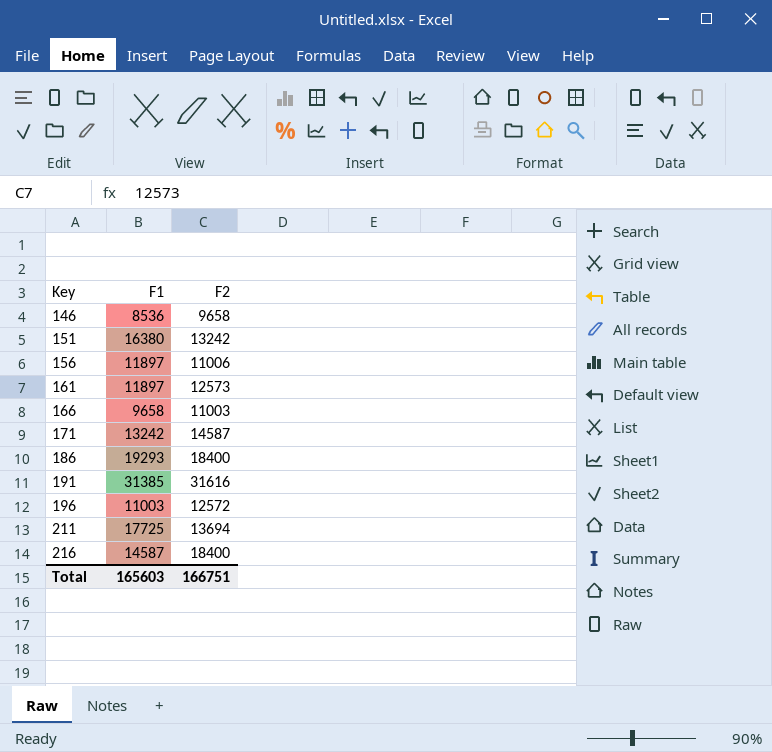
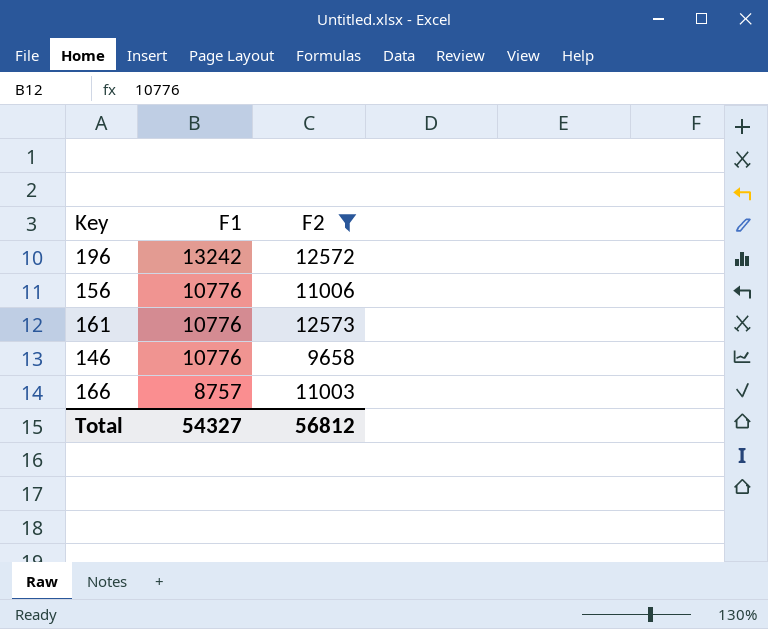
filter: none -> F2 <= 12573
row order: Key ascending -> F1 descending
196 | F1: 11003 -> 13242
156 | F1: 11897 -> 10776
161 | F1: 11897 -> 10776
146 | F1: 8536 -> 10776
166 | F1: 9658 -> 8757
Total | F1: 165603 -> 54327
Total | F2: 166751 -> 56812

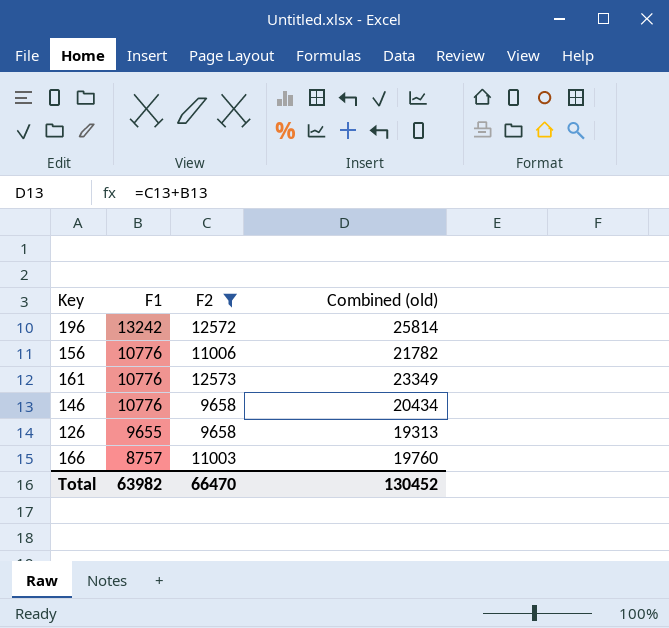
column Combined (old) | formula: none -> [F1] + [F2]
row 126: none -> 9655 | 9658 | 19313
Total | F1: 54327 -> 63982
Total | F2: 56812 -> 66470

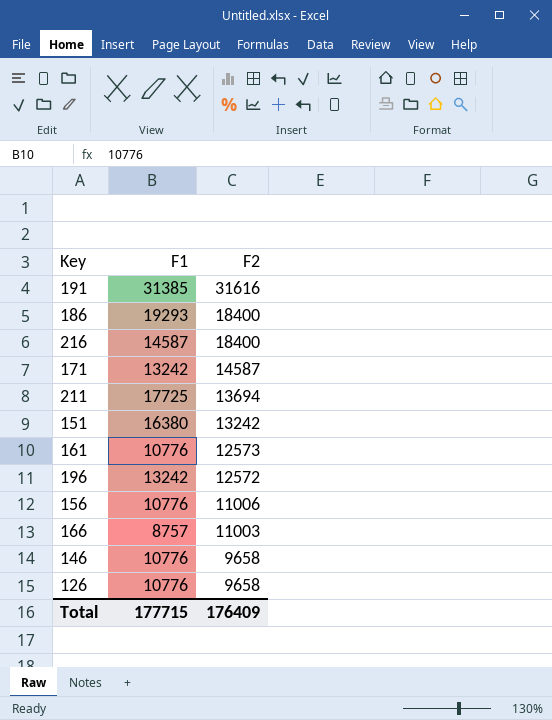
filter: F2 <= 12573 -> none
row order: F1 descending -> F2 descending
column Combined (old) | formula: [F1] + [F2] -> none
126 | F1: 9655 -> 10776
Total | F1: 63982 -> 177715
Total | F2: 66470 -> 176409

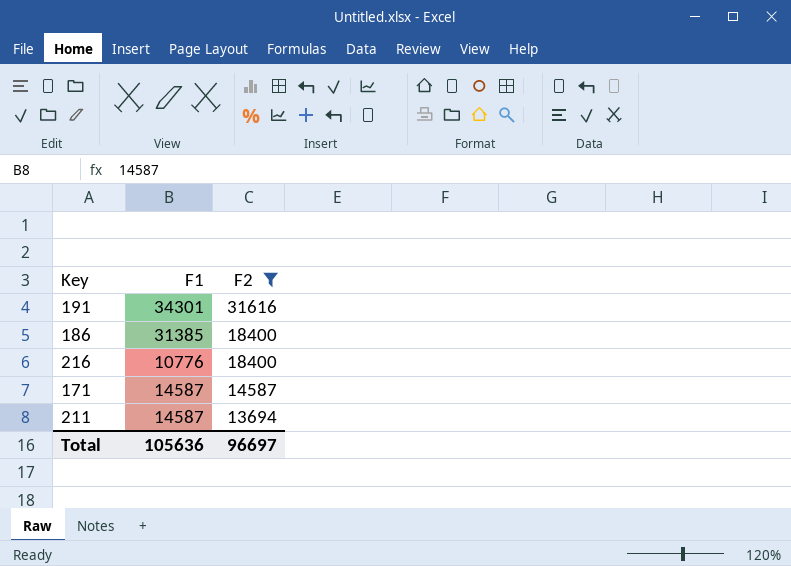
filter: none -> F2 >= 13694
191 | F1: 31385 -> 34301
186 | F1: 19293 -> 31385
216 | F1: 14587 -> 10776
171 | F1: 13242 -> 14587
211 | F1: 17725 -> 14587
Total | F1: 177715 -> 105636
Total | F2: 176409 -> 96697

